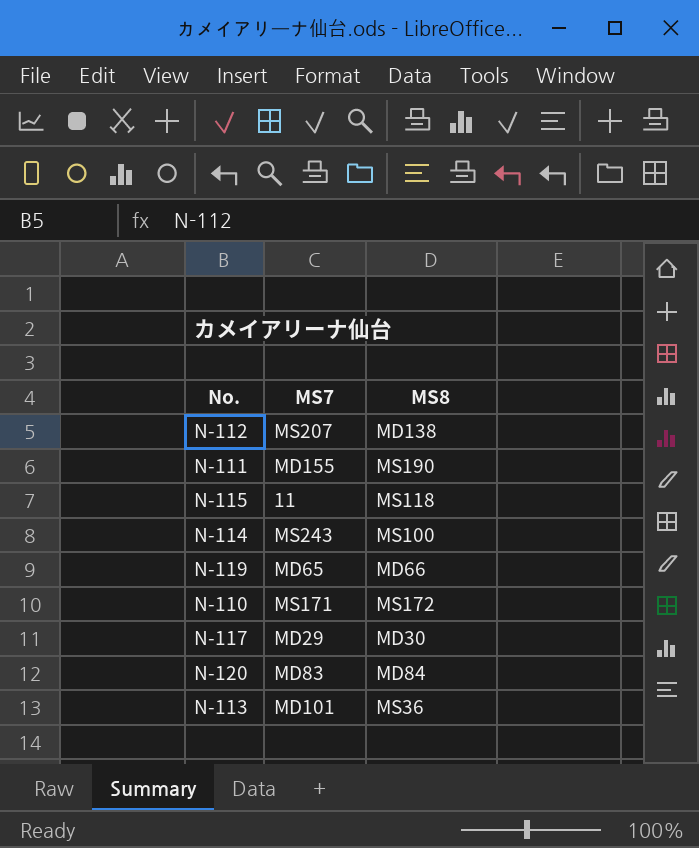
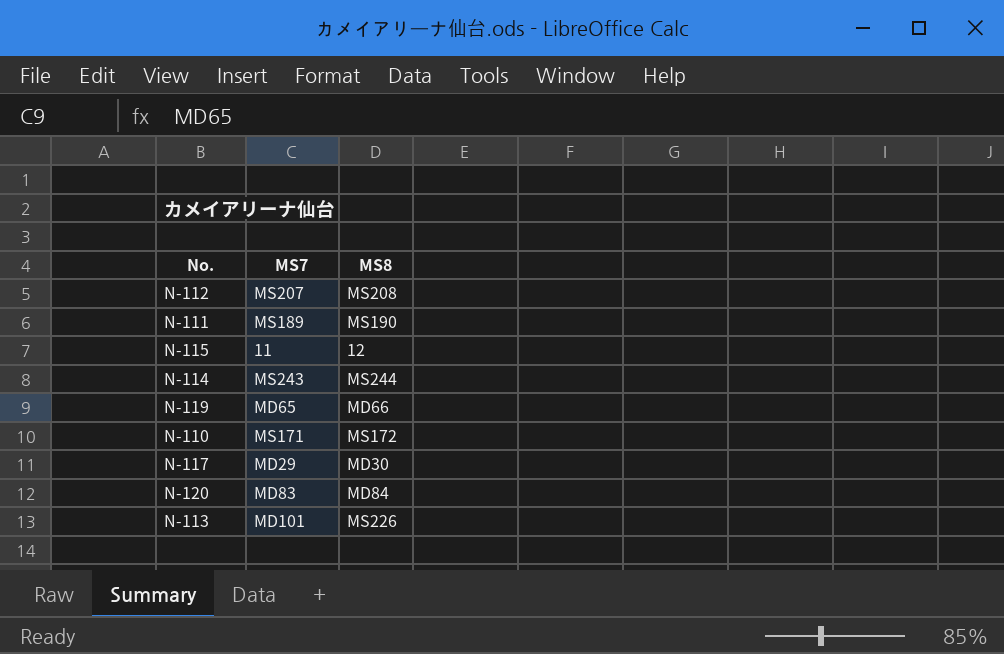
N-112 | MS8: MD138 -> MS208
N-111 | MS7: MD155 -> MS189
N-115 | MS8: MS118 -> 12
N-114 | MS8: MS100 -> MS244
N-113 | MS8: MS36 -> MS226

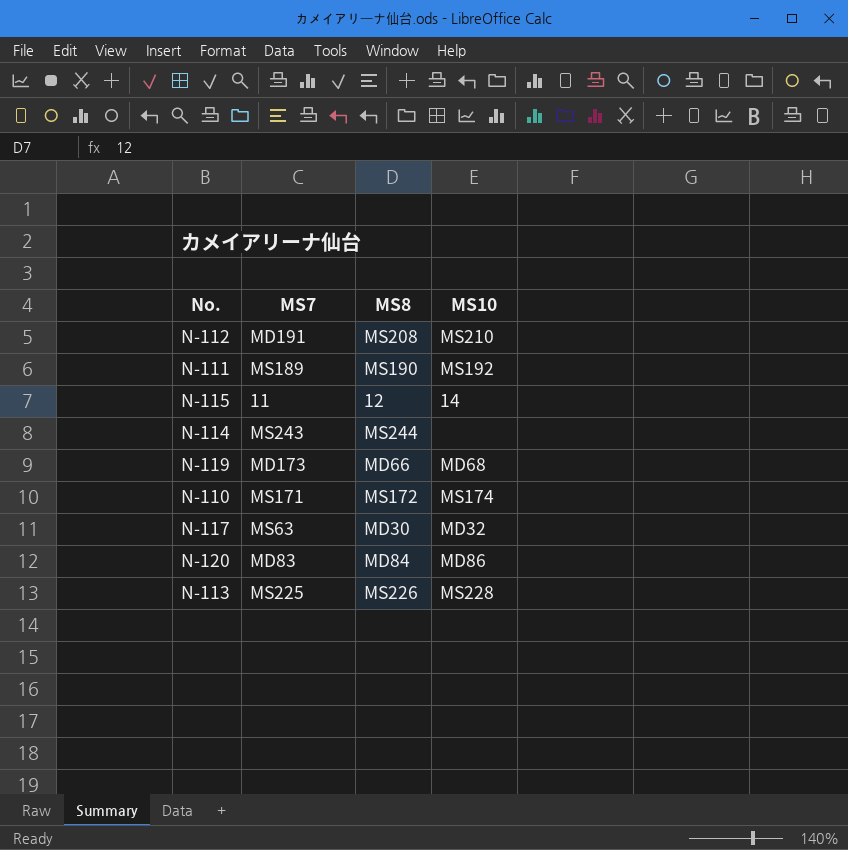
column MS10 | position: none -> 4
N-112 | MS7: MS207 -> MD191
N-119 | MS7: MD65 -> MD173
N-117 | MS7: MD29 -> MS63
N-113 | MS7: MD101 -> MS225

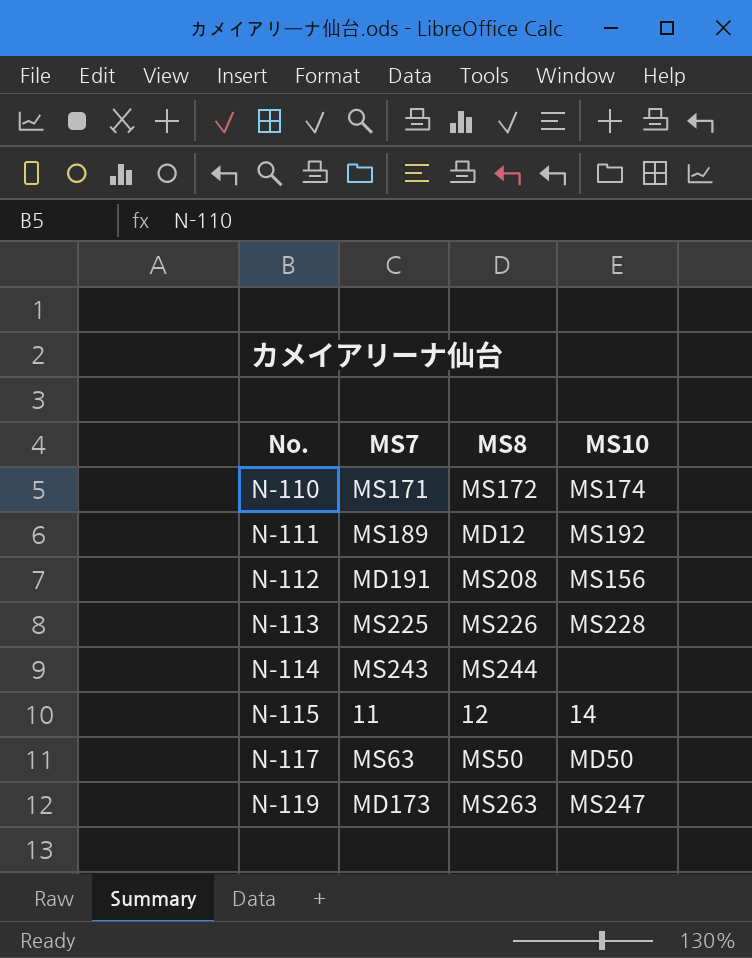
row order: none -> No. ascending
row N-120: MD83 | MD84 | MD86 -> none
N-111 | MS8: MS190 -> MD12
N-112 | MS10: MS210 -> MS156
N-117 | MS8: MD30 -> MS50
N-117 | MS10: MD32 -> MD50
N-119 | MS8: MD66 -> MS263
N-119 | MS10: MD68 -> MS247

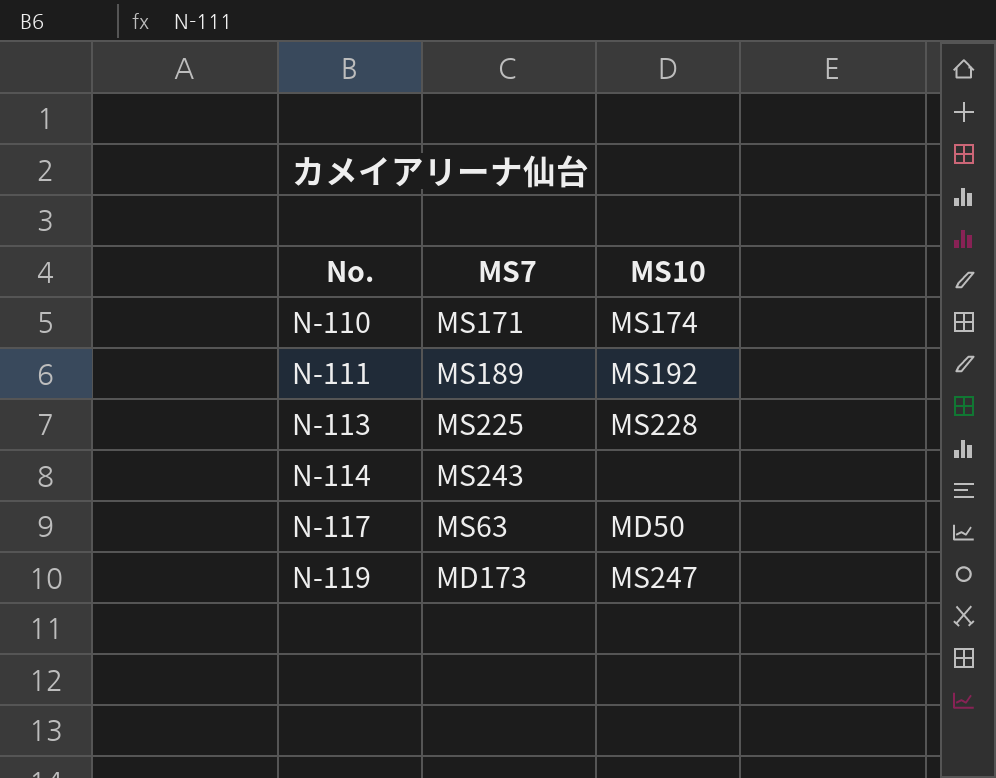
column MS8 | position: 3 -> none
row N-112: MD191 | MS208 | MS156 -> none
row N-115: 11 | 12 | 14 -> none

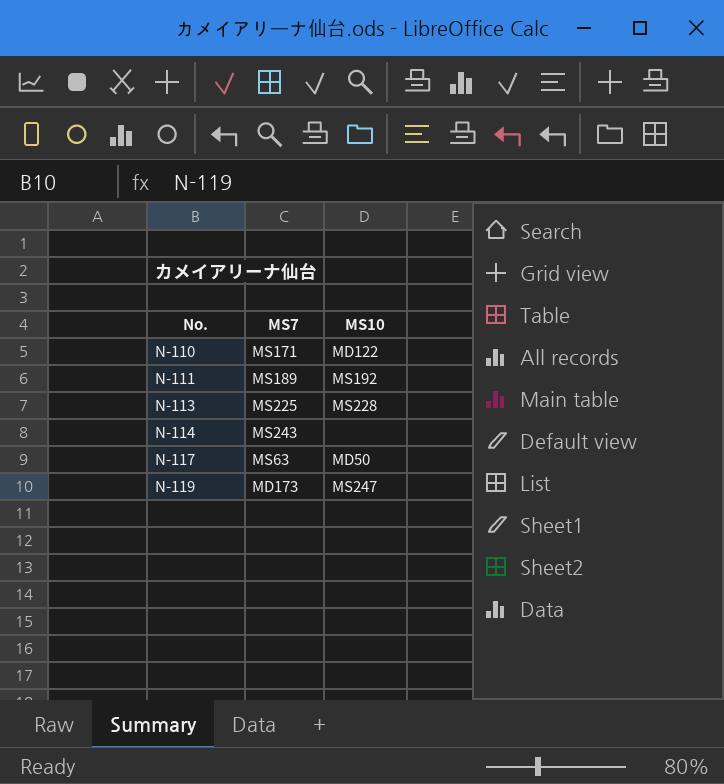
N-110 | MS10: MS174 -> MD122

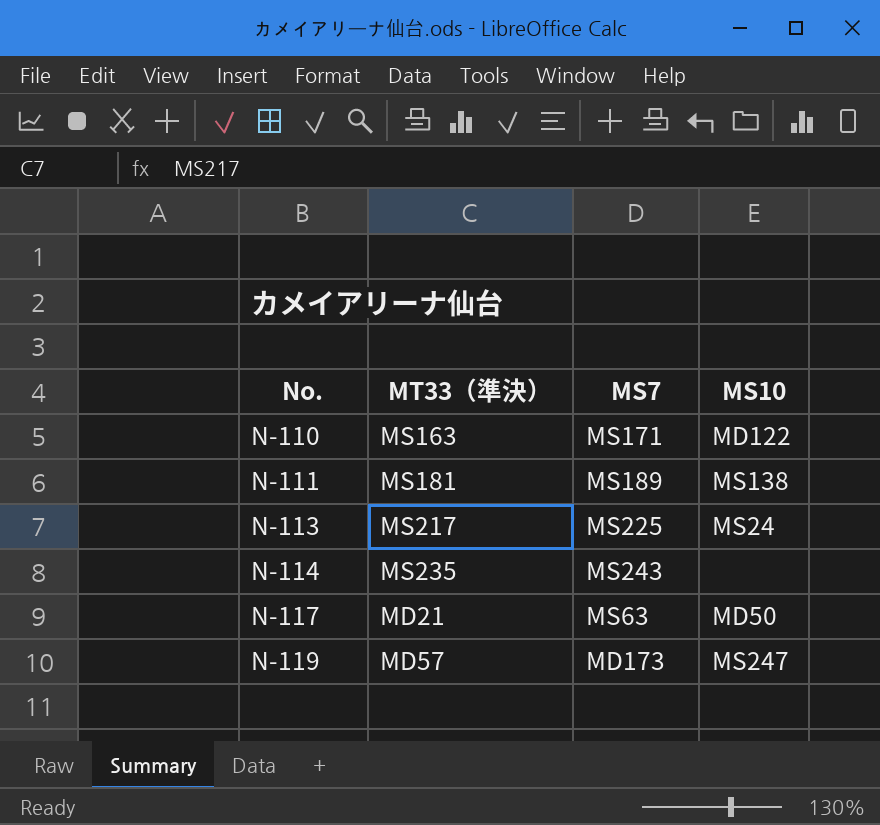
column MT33（準決） | position: none -> 2
N-111 | MS10: MS192 -> MS138
N-113 | MS10: MS228 -> MS24

